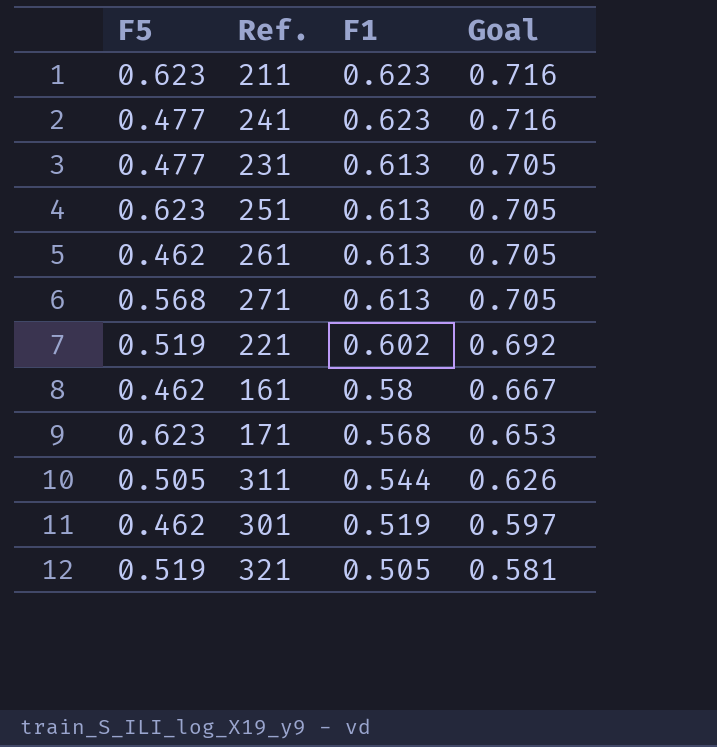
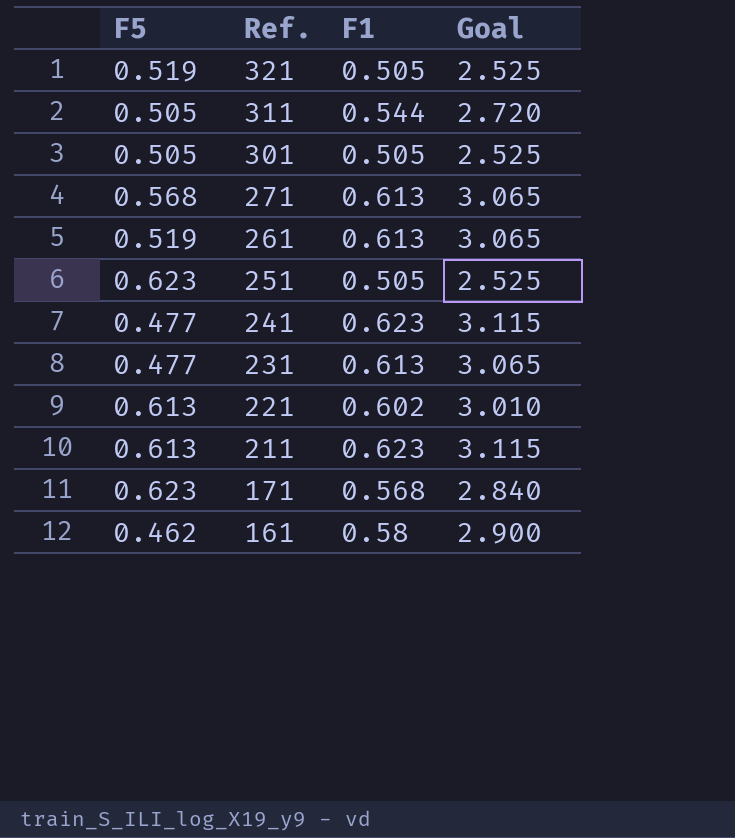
row order: F1 descending -> Ref. descending
column Goal | formula: [F1] * 1.15 -> [F1] * 5
301 | F5: 0.462 -> 0.505
301 | F1: 0.519 -> 0.505
261 | F5: 0.462 -> 0.519
251 | F1: 0.613 -> 0.505
221 | F5: 0.519 -> 0.613
211 | F5: 0.623 -> 0.613

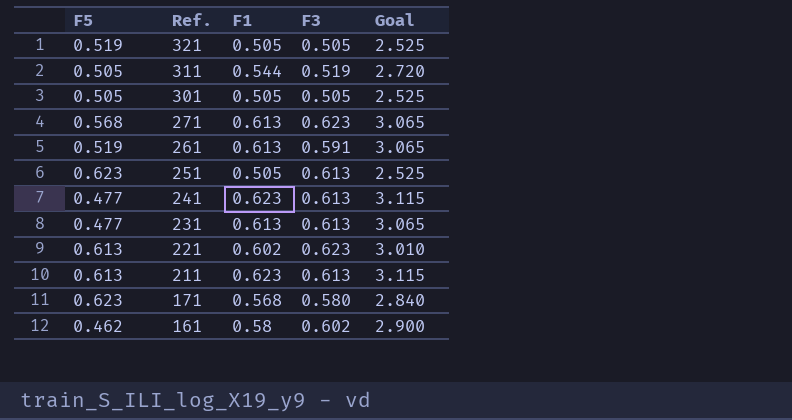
column F3 | position: none -> 4

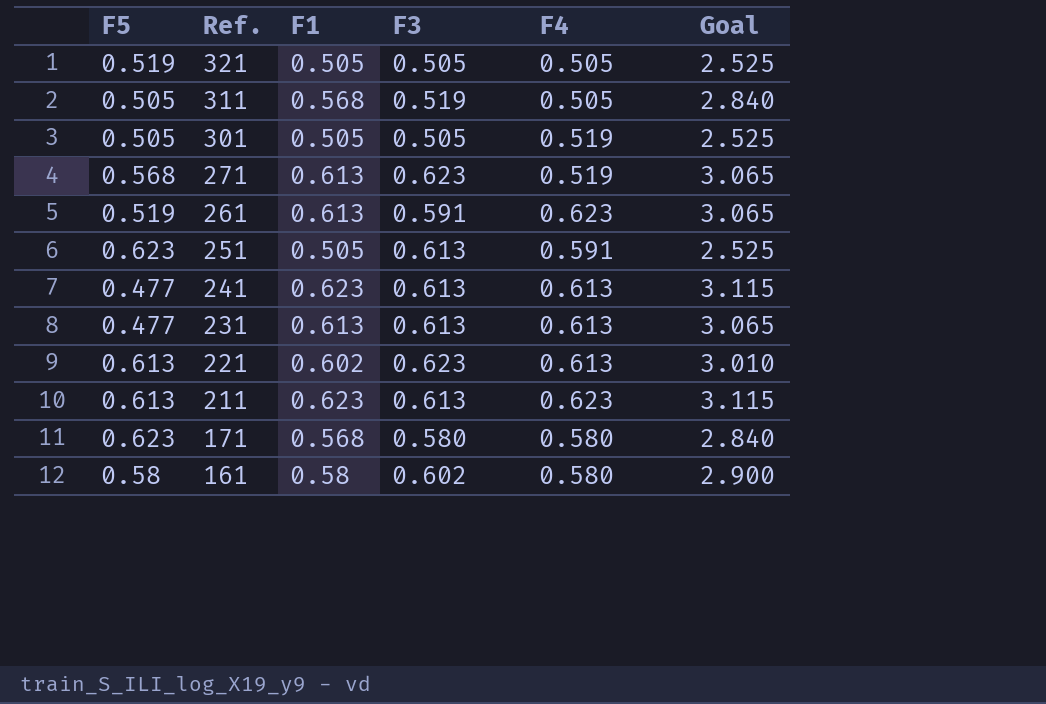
column F4 | position: none -> 5
311 | F1: 0.544 -> 0.568
311 | Goal: 2.720 -> 2.840
161 | F5: 0.462 -> 0.58

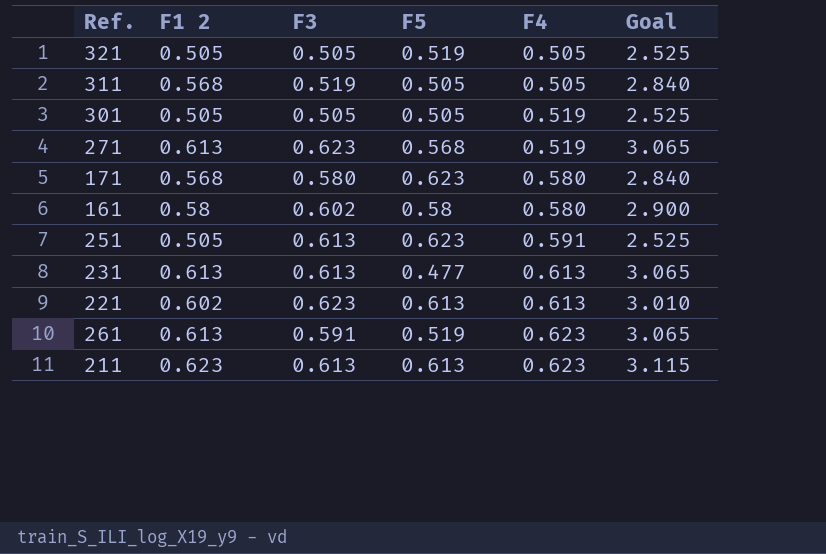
row order: Ref. descending -> F4 ascending
column name: F1 -> F1 2
column F5 | position: 1 -> 4
row 241: 0.477 | 0.623 | 0.613 | 0.613 | 3.115 -> none

